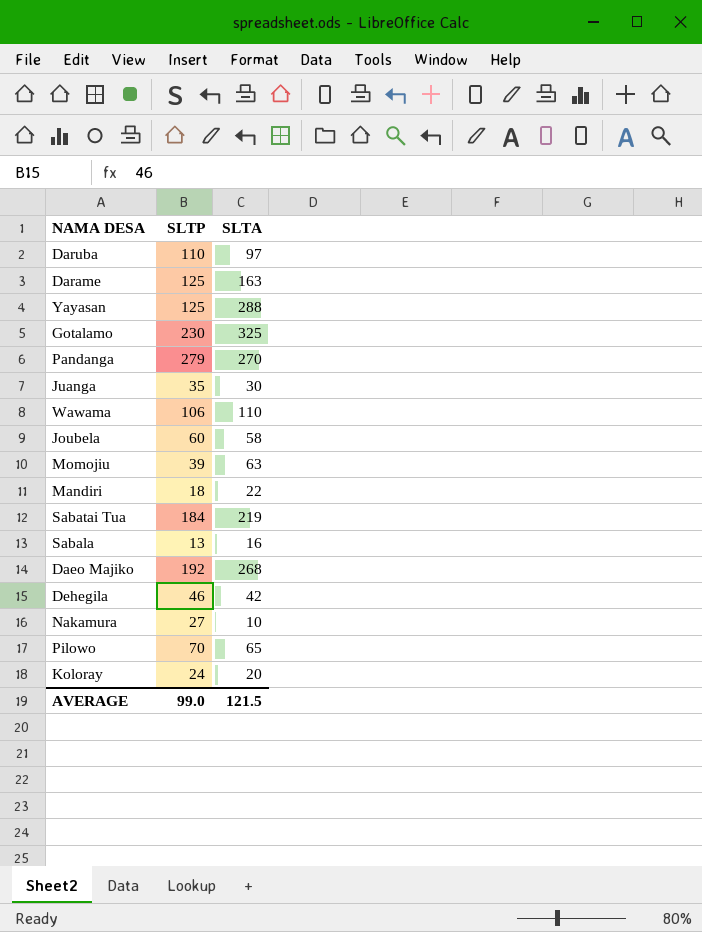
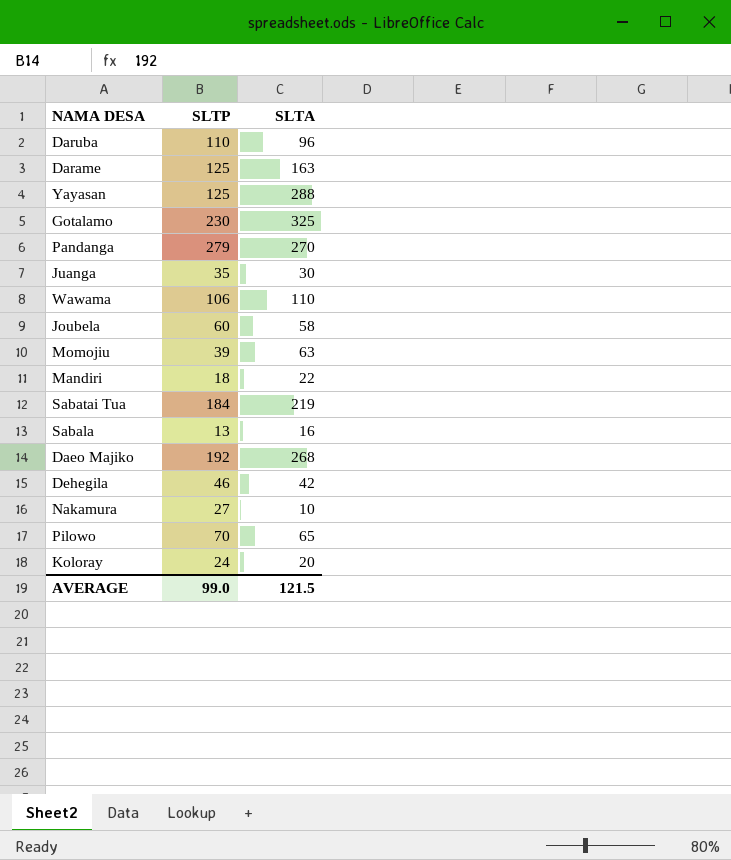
Daruba | SLTA: 97 -> 96

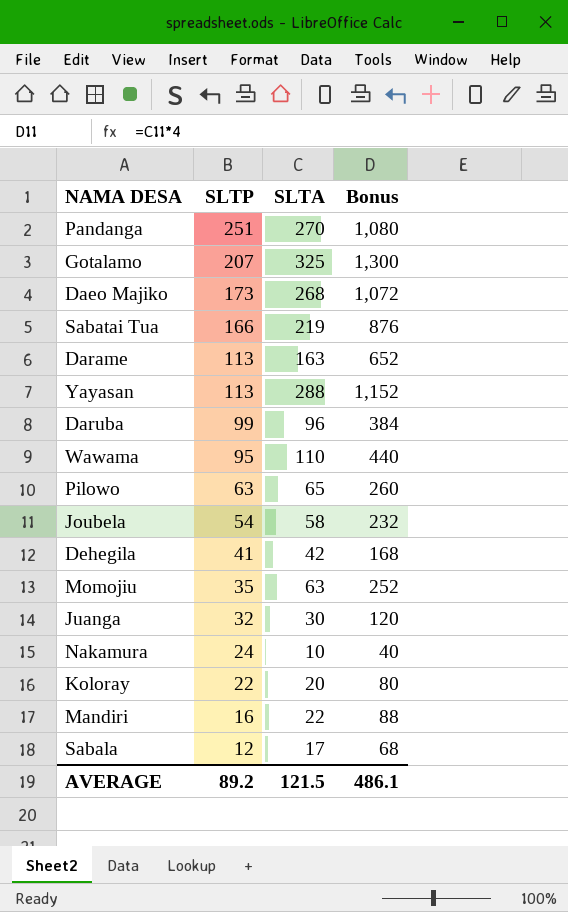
row order: none -> SLTP descending
column Bonus | formula: none -> [SLTA] * 4
Pandanga | SLTP: 279 -> 251
Gotalamo | SLTP: 230 -> 207
Daeo Majiko | SLTP: 192 -> 173
Sabatai Tua | SLTP: 184 -> 166
Darame | SLTP: 125 -> 113
Yayasan | SLTP: 125 -> 113
Daruba | SLTP: 110 -> 99
Wawama | SLTP: 106 -> 95
Pilowo | SLTP: 70 -> 63
Joubela | SLTP: 60 -> 54
Dehegila | SLTP: 46 -> 41
Momojiu | SLTP: 39 -> 35
Juanga | SLTP: 35 -> 32
Nakamura | SLTP: 27 -> 24
Koloray | SLTP: 24 -> 22
Mandiri | SLTP: 18 -> 16
Sabala | SLTP: 13 -> 12
Sabala | SLTA: 16 -> 17
AVERAGE | SLTP: 99.0 -> 89.2

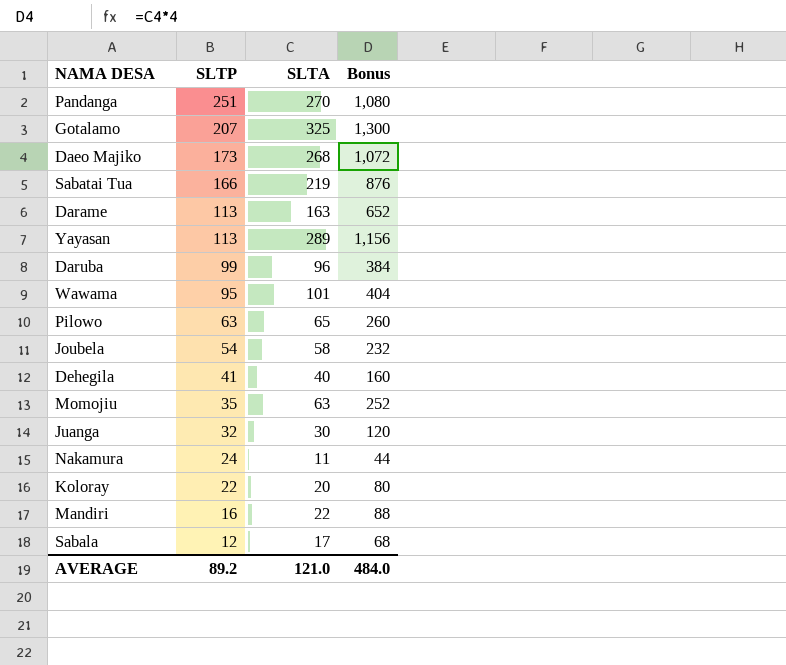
Yayasan | SLTA: 288 -> 289
Yayasan | Bonus: 1,152 -> 1,156
Wawama | SLTA: 110 -> 101
Wawama | Bonus: 440 -> 404
Dehegila | SLTA: 42 -> 40
Dehegila | Bonus: 168 -> 160
Nakamura | SLTA: 10 -> 11
Nakamura | Bonus: 40 -> 44
AVERAGE | SLTA: 121.5 -> 121.0
AVERAGE | Bonus: 486.1 -> 484.0

